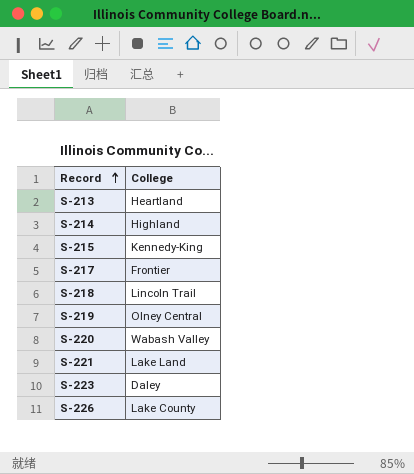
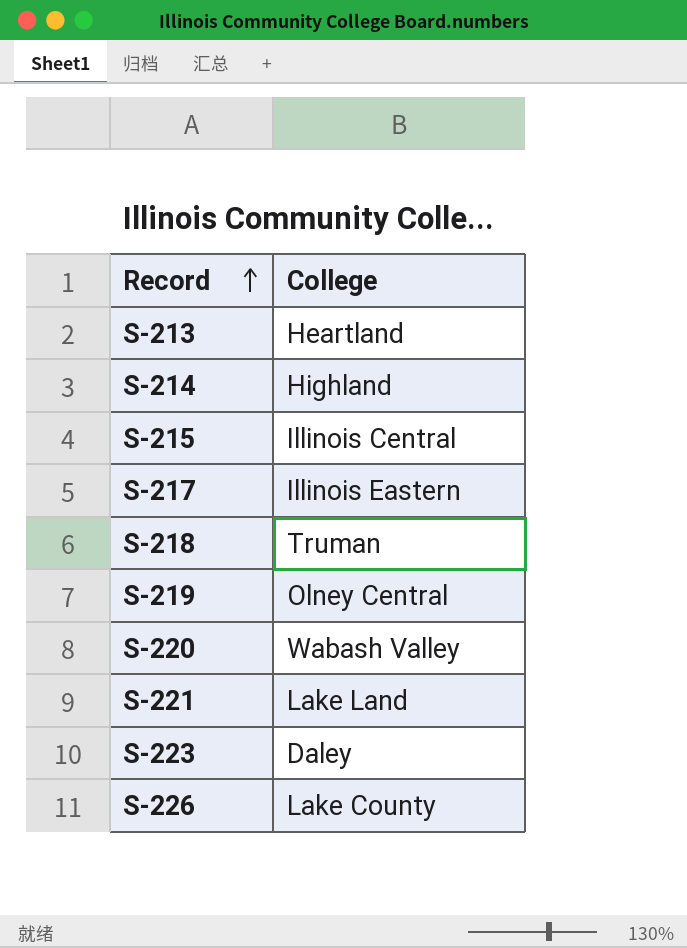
S-215 | College: Kennedy-King -> Illinois Central
S-217 | College: Frontier -> Illinois Eastern
S-218 | College: Lincoln Trail -> Truman

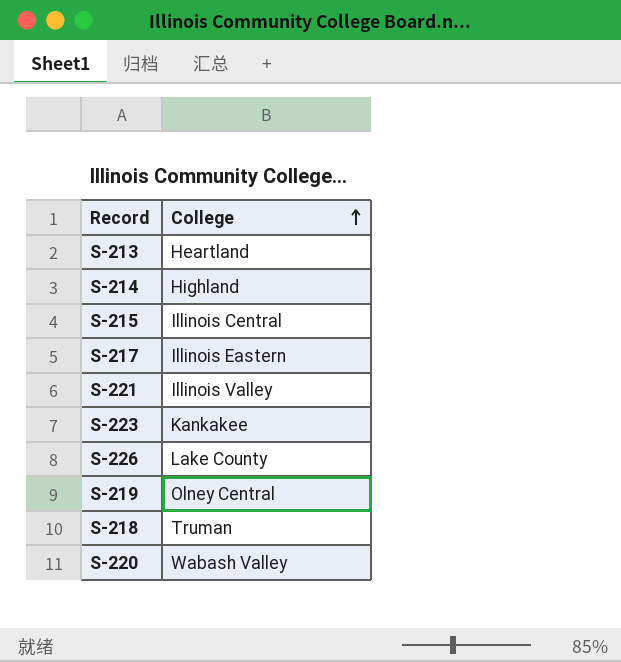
row order: Record ascending -> College ascending
S-221 | College: Lake Land -> Illinois Valley
S-223 | College: Daley -> Kankakee

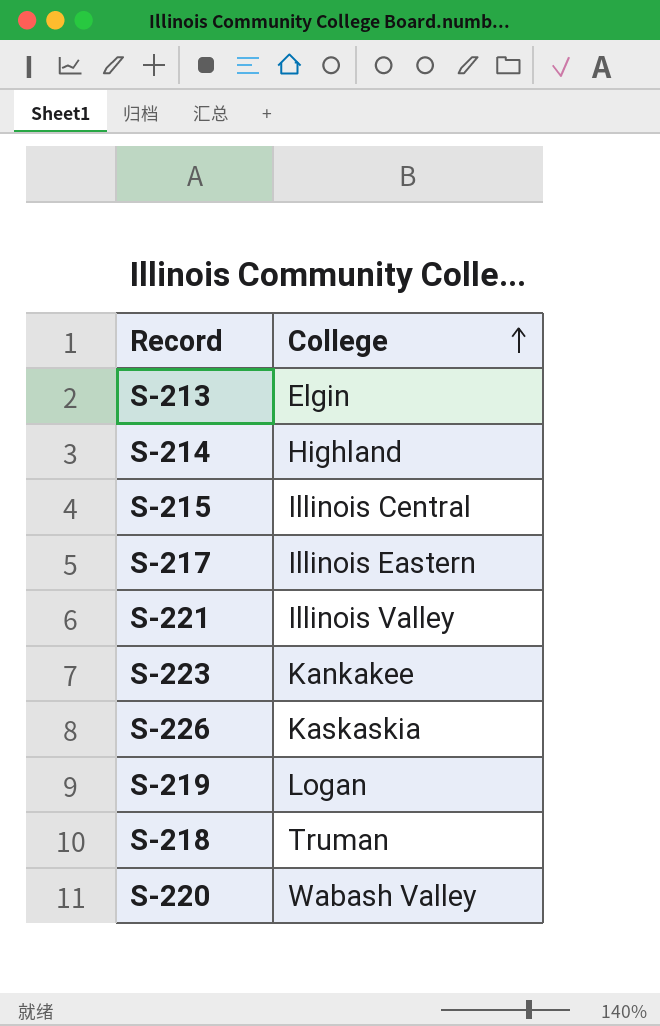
S-213 | College: Heartland -> Elgin
S-226 | College: Lake County -> Kaskaskia
S-219 | College: Olney Central -> Logan

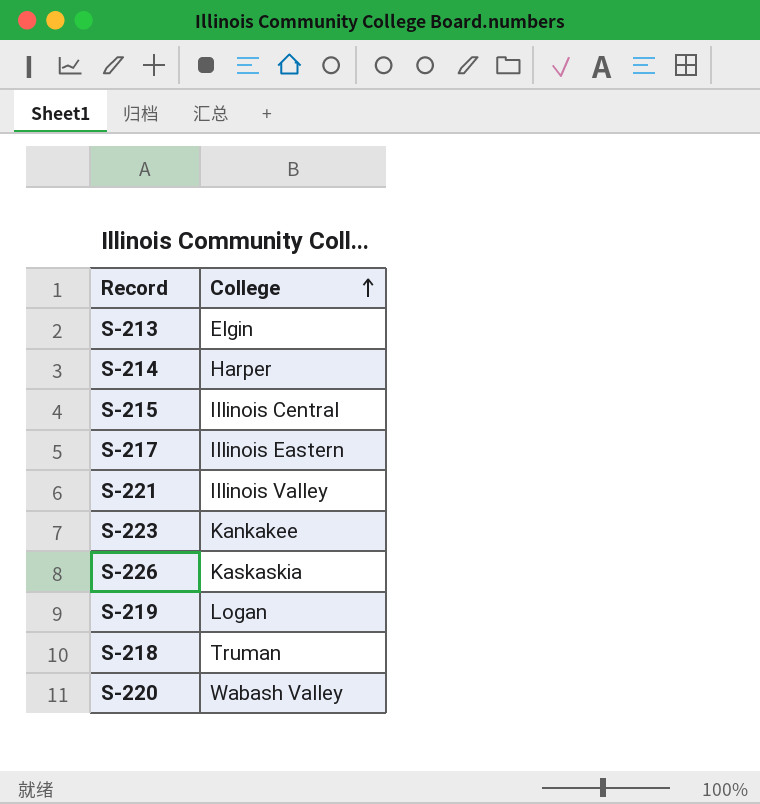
S-214 | College: Highland -> Harper

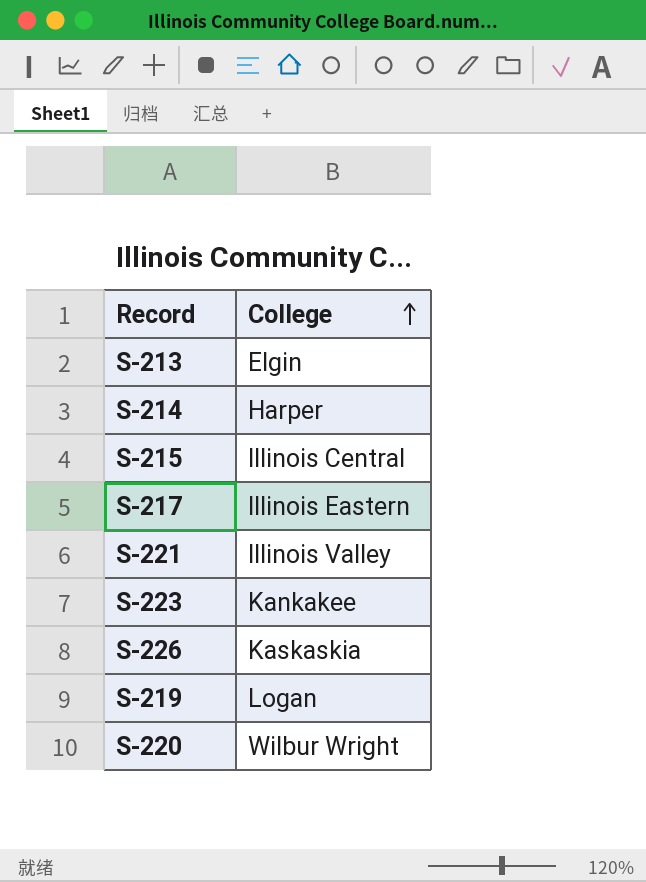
row S-218: Truman -> none
S-220 | College: Wabash Valley -> Wilbur Wright

